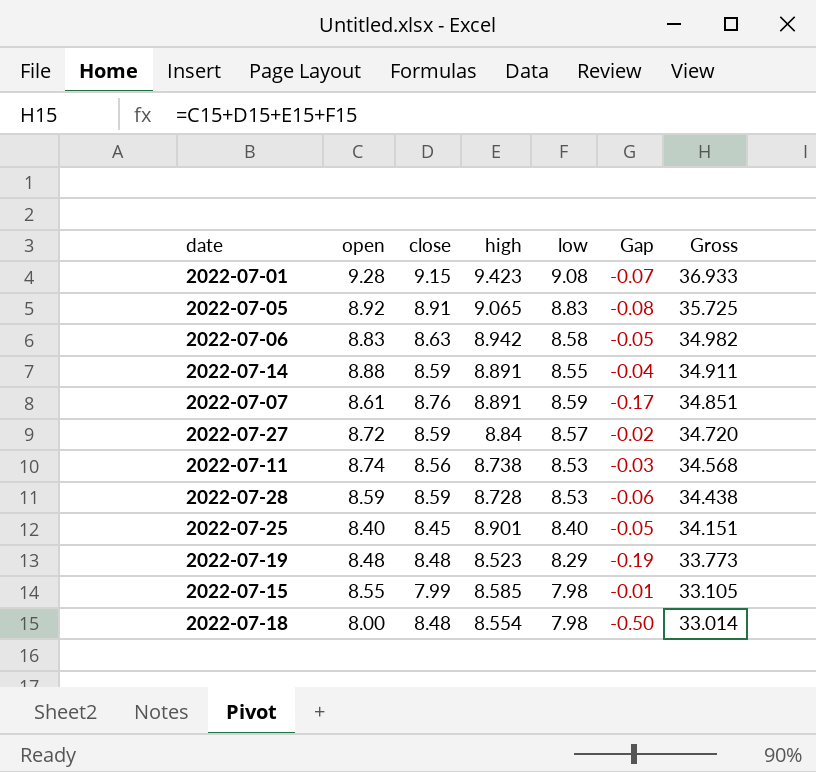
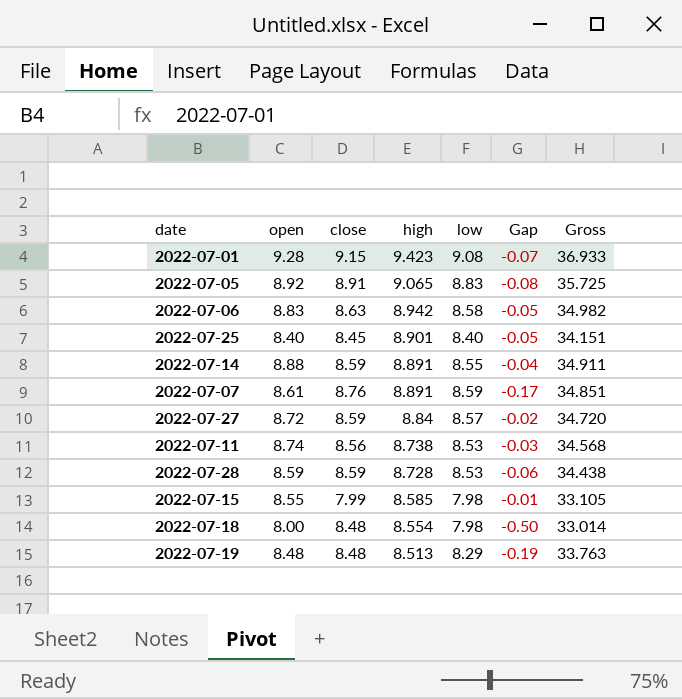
row order: Gross descending -> high descending
2022-07-19 | high: 8.523 -> 8.513
2022-07-19 | Gross: 33.773 -> 33.763

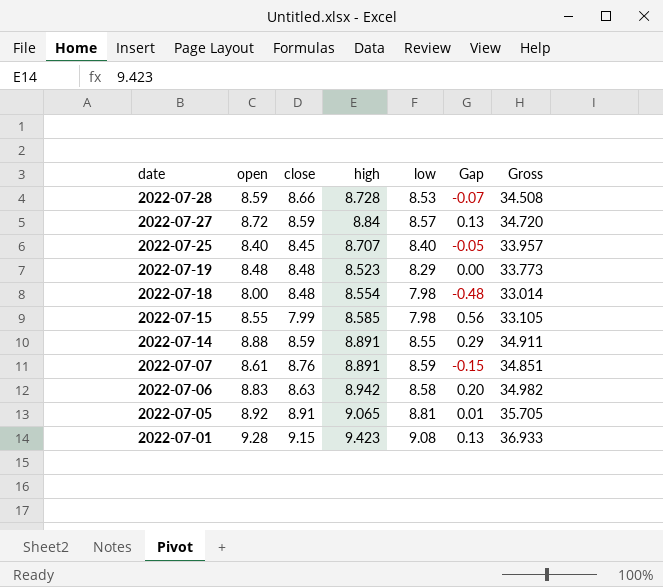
row order: high descending -> date descending
column Gap | formula: [low] - [close] -> [open] - [close]
row 2022-07-11: 8.74 | 8.56 | 8.738 | 8.53 | -0.03 | 34.568 -> none
2022-07-28 | close: 8.59 -> 8.66
2022-07-28 | Gross: 34.438 -> 34.508
2022-07-25 | high: 8.901 -> 8.707
2022-07-25 | Gross: 34.151 -> 33.957
2022-07-19 | high: 8.513 -> 8.523
2022-07-19 | Gross: 33.763 -> 33.773
2022-07-05 | low: 8.83 -> 8.81
2022-07-05 | Gross: 35.725 -> 35.705

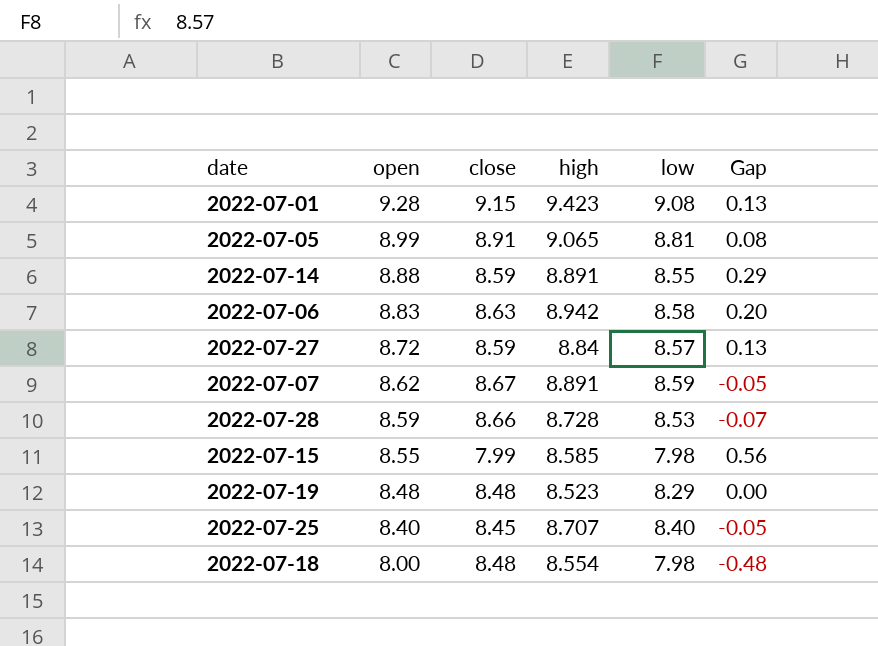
row order: date descending -> open descending
column Gross | formula: [open] + [close] + [high] + [low] -> none
2022-07-05 | open: 8.92 -> 8.99
2022-07-05 | Gap: 0.01 -> 0.08
2022-07-07 | open: 8.61 -> 8.62
2022-07-07 | close: 8.76 -> 8.67
2022-07-07 | Gap: -0.15 -> -0.05

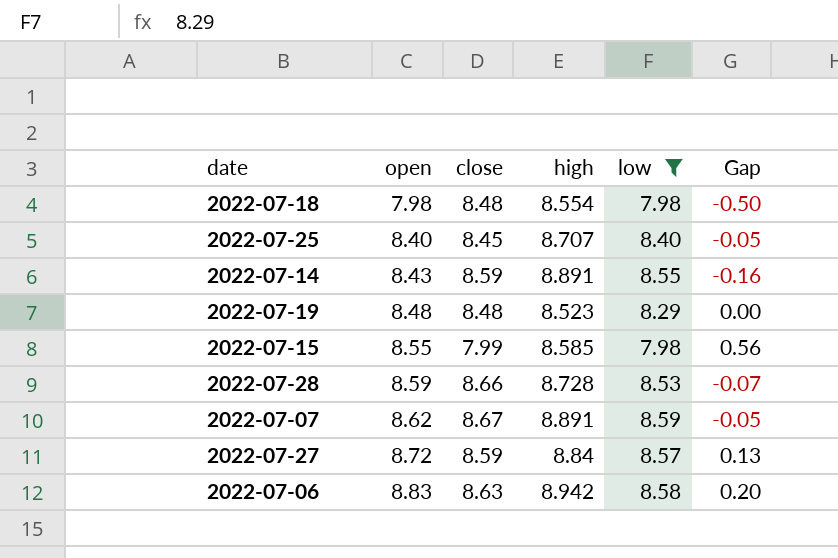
filter: none -> low <= 8.59
row order: open descending -> open ascending
2022-07-18 | open: 8.00 -> 7.98
2022-07-18 | Gap: -0.48 -> -0.50
2022-07-14 | open: 8.88 -> 8.43
2022-07-14 | Gap: 0.29 -> -0.16

